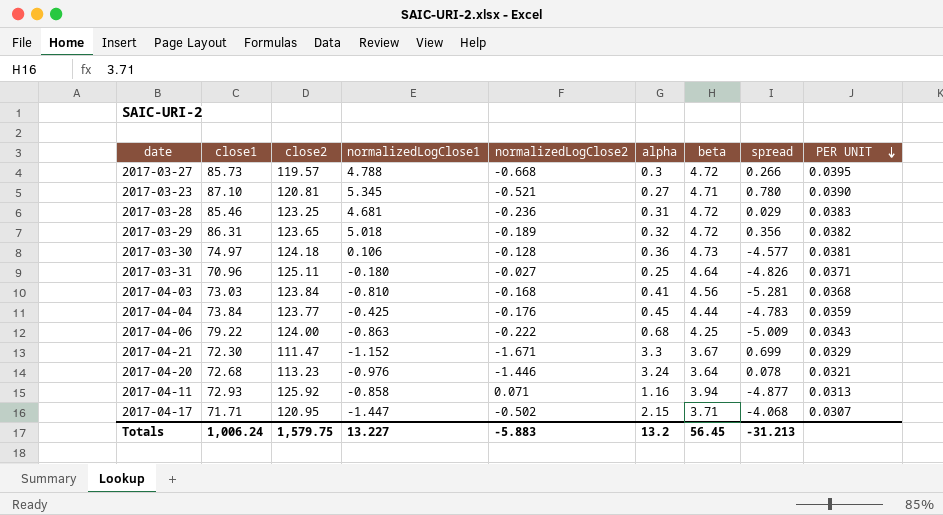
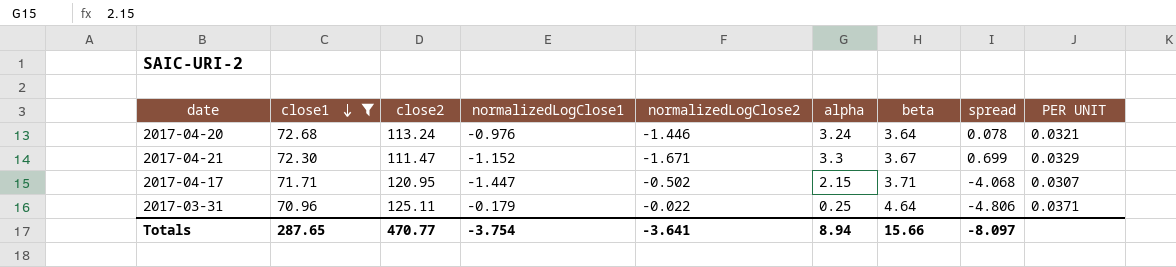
filter: none -> close1 <= 72.68
row order: PER UNIT descending -> close1 descending
2017-04-20 | close2: 113.23 -> 113.24
2017-03-31 | normalizedLogClose1: -0.180 -> -0.179
2017-03-31 | normalizedLogClose2: -0.027 -> -0.022
2017-03-31 | spread: -4.826 -> -4.806
Totals | close1: 1,006.24 -> 287.65
Totals | close2: 1,579.75 -> 470.77
Totals | normalizedLogClose1: 13.227 -> -3.754
Totals | normalizedLogClose2: -5.883 -> -3.641
Totals | alpha: 13.2 -> 8.94
Totals | beta: 56.45 -> 15.66
Totals | spread: -31.213 -> -8.097

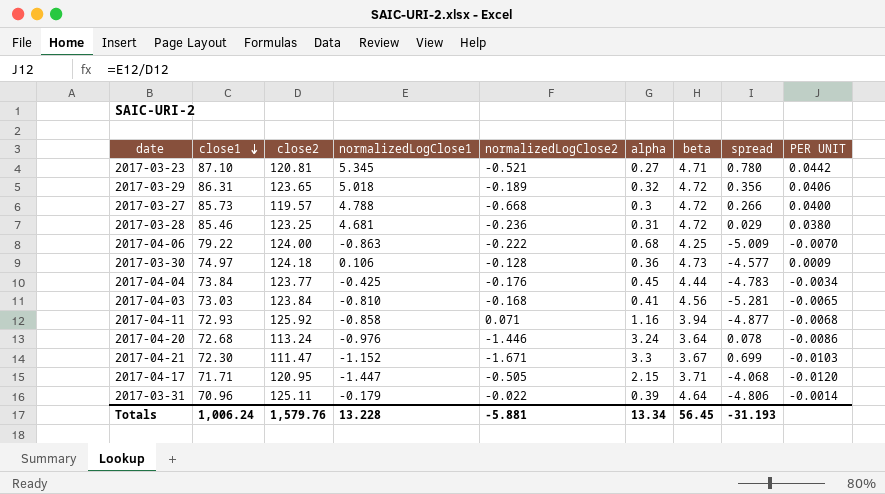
filter: close1 <= 72.68 -> none
column PER UNIT | formula: [beta] / [close2] -> [normalizedLogClose1] / [close2]
2017-04-17 | normalizedLogClose2: -0.502 -> -0.505
2017-03-31 | alpha: 0.25 -> 0.39
Totals | close1: 287.65 -> 1,006.24
Totals | close2: 470.77 -> 1,579.76
Totals | normalizedLogClose1: -3.754 -> 13.228
Totals | normalizedLogClose2: -3.641 -> -5.881
Totals | alpha: 8.94 -> 13.34
Totals | beta: 15.66 -> 56.45
Totals | spread: -8.097 -> -31.193

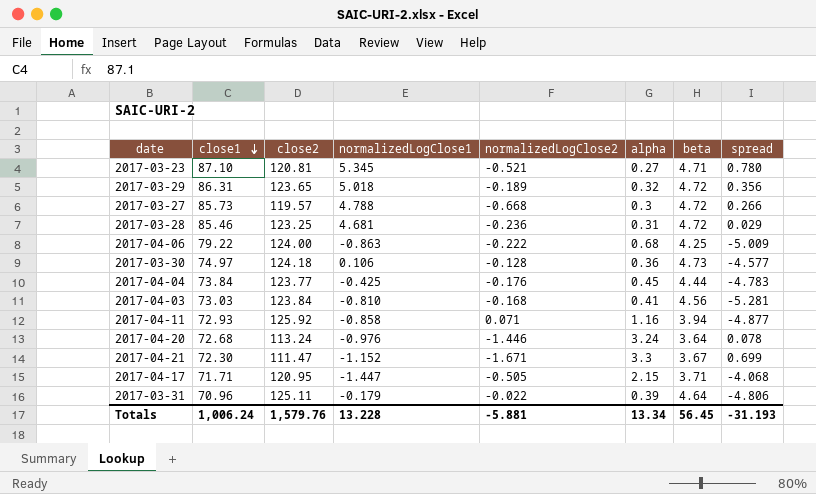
column PER UNIT | formula: [normalizedLogClose1] / [close2] -> none

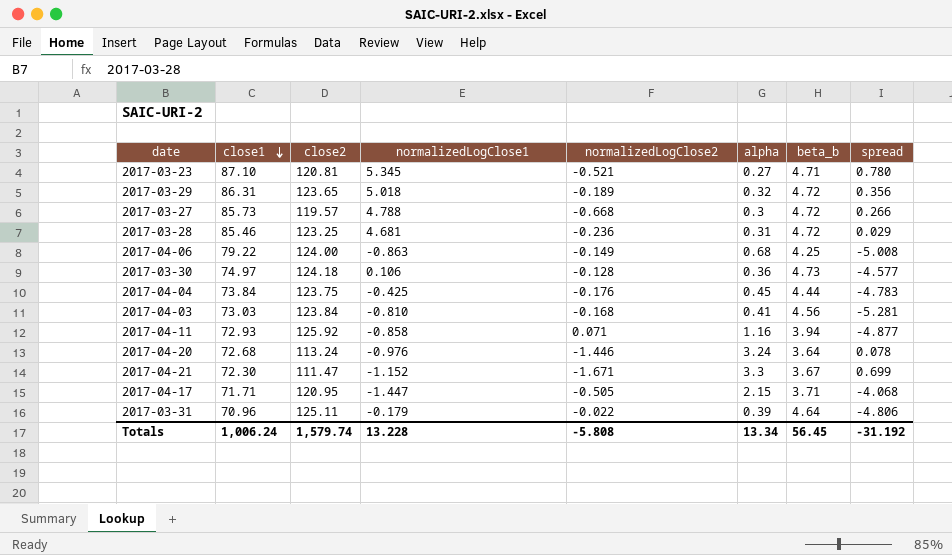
column name: beta -> beta_b
2017-04-06 | normalizedLogClose2: -0.222 -> -0.149
2017-04-06 | spread: -5.009 -> -5.008
2017-04-04 | close2: 123.77 -> 123.75
Totals | close2: 1,579.76 -> 1,579.74
Totals | normalizedLogClose2: -5.881 -> -5.808
Totals | spread: -31.193 -> -31.192

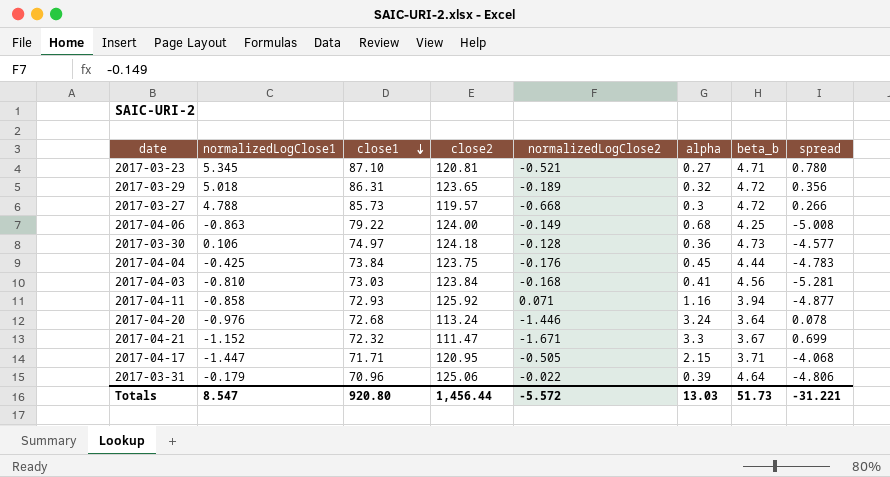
column normalizedLogClose1 | position: 4 -> 2
row 2017-03-28: 85.46 | 123.25 | 4.681 | -0.236 | 0.31 | 4.72 | 0.029 -> none
2017-04-21 | close1: 72.30 -> 72.32
2017-03-31 | close2: 125.11 -> 125.06
Totals | normalizedLogClose1: 13.228 -> 8.547
Totals | close1: 1,006.24 -> 920.80
Totals | close2: 1,579.74 -> 1,456.44
Totals | normalizedLogClose2: -5.808 -> -5.572
Totals | alpha: 13.34 -> 13.03
Totals | beta_b: 56.45 -> 51.73
Totals | spread: -31.192 -> -31.221

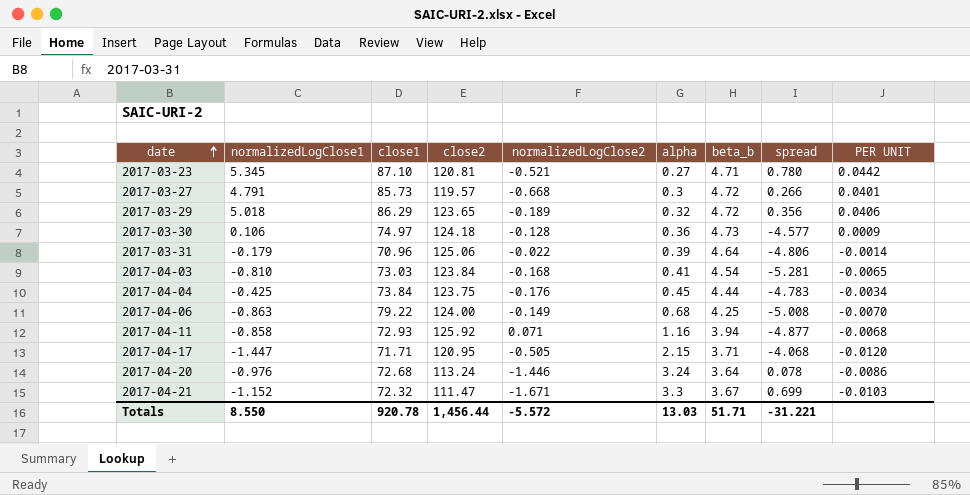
row order: close1 descending -> date ascending
column PER UNIT | formula: none -> [normalizedLogClose1] / [close2]
2017-03-27 | normalizedLogClose1: 4.788 -> 4.791
2017-03-29 | close1: 86.31 -> 86.29
2017-04-03 | beta_b: 4.56 -> 4.54
Totals | normalizedLogClose1: 8.547 -> 8.550
Totals | close1: 920.80 -> 920.78
Totals | beta_b: 51.73 -> 51.71

